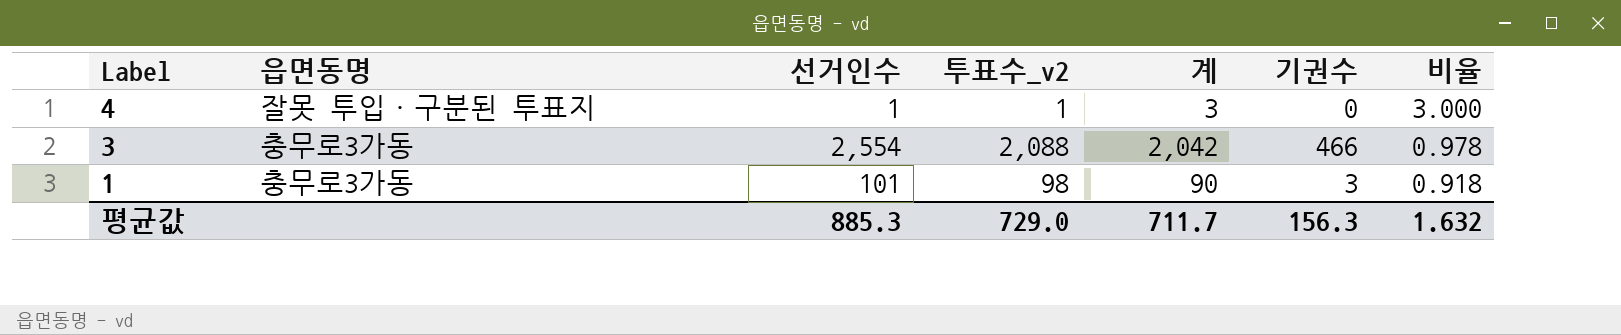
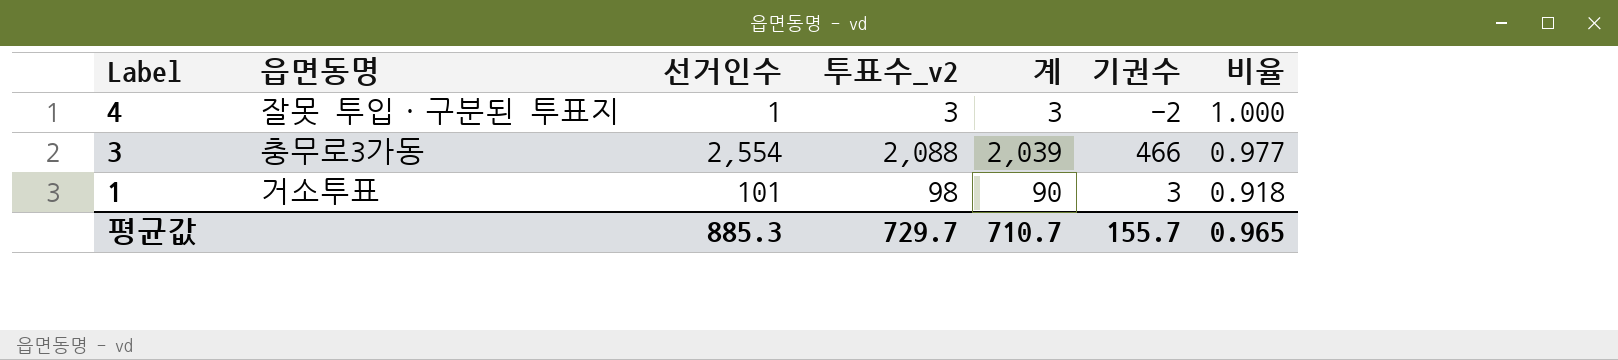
4 | 투표수_v2: 1 -> 3
4 | 기권수: 0 -> -2
4 | 비율: 3.000 -> 1.000
3 | 계: 2,042 -> 2,039
3 | 비율: 0.978 -> 0.977
1 | 읍면동명: 충무로3가동 -> 거소투표
평균값 | 투표수_v2: 729.0 -> 729.7
평균값 | 계: 711.7 -> 710.7
평균값 | 기권수: 156.3 -> 155.7
평균값 | 비율: 1.632 -> 0.965

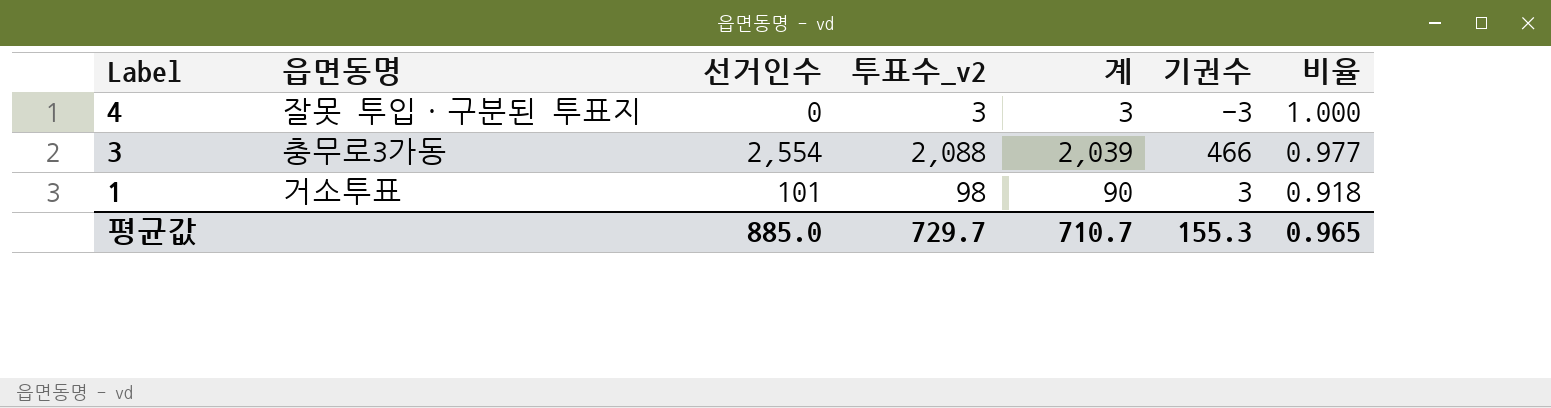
4 | 선거인수: 1 -> 0
4 | 기권수: -2 -> -3
평균값 | 선거인수: 885.3 -> 885.0
평균값 | 기권수: 155.7 -> 155.3

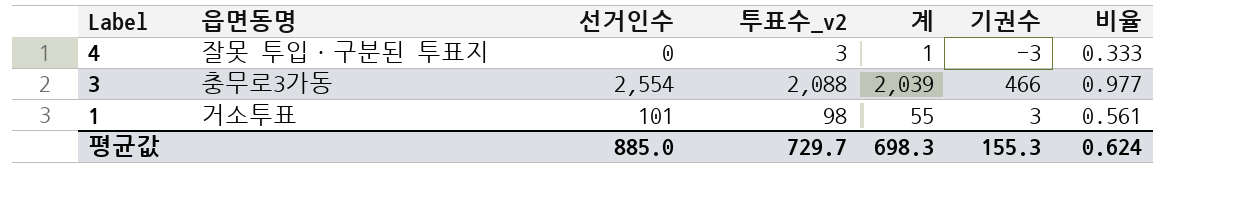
4 | 계: 3 -> 1
4 | 비율: 1.000 -> 0.333
1 | 계: 90 -> 55
1 | 비율: 0.918 -> 0.561
평균값 | 계: 710.7 -> 698.3
평균값 | 비율: 0.965 -> 0.624

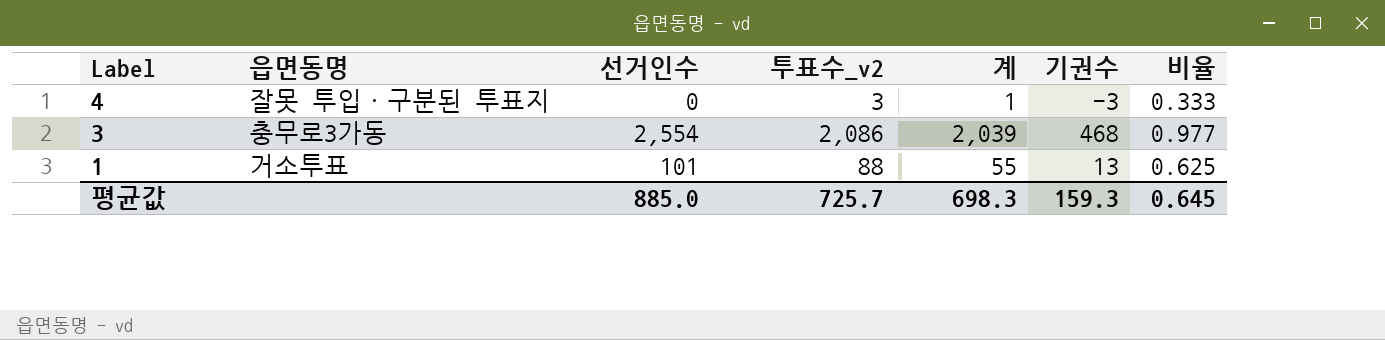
3 | 투표수_v2: 2,088 -> 2,086
3 | 기권수: 466 -> 468
1 | 투표수_v2: 98 -> 88
1 | 기권수: 3 -> 13
1 | 비율: 0.561 -> 0.625
평균값 | 투표수_v2: 729.7 -> 725.7
평균값 | 기권수: 155.3 -> 159.3
평균값 | 비율: 0.624 -> 0.645

